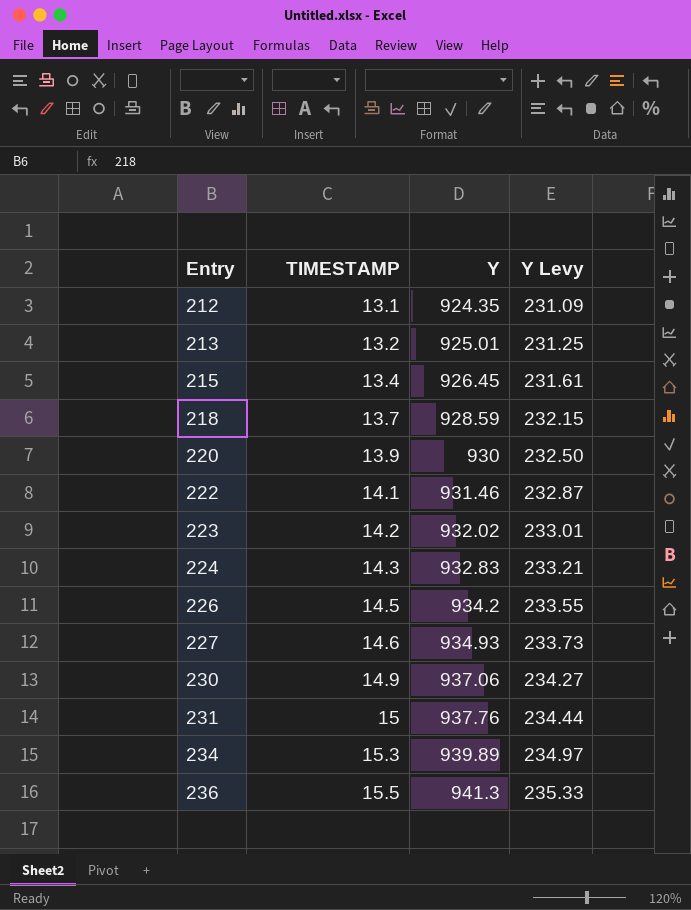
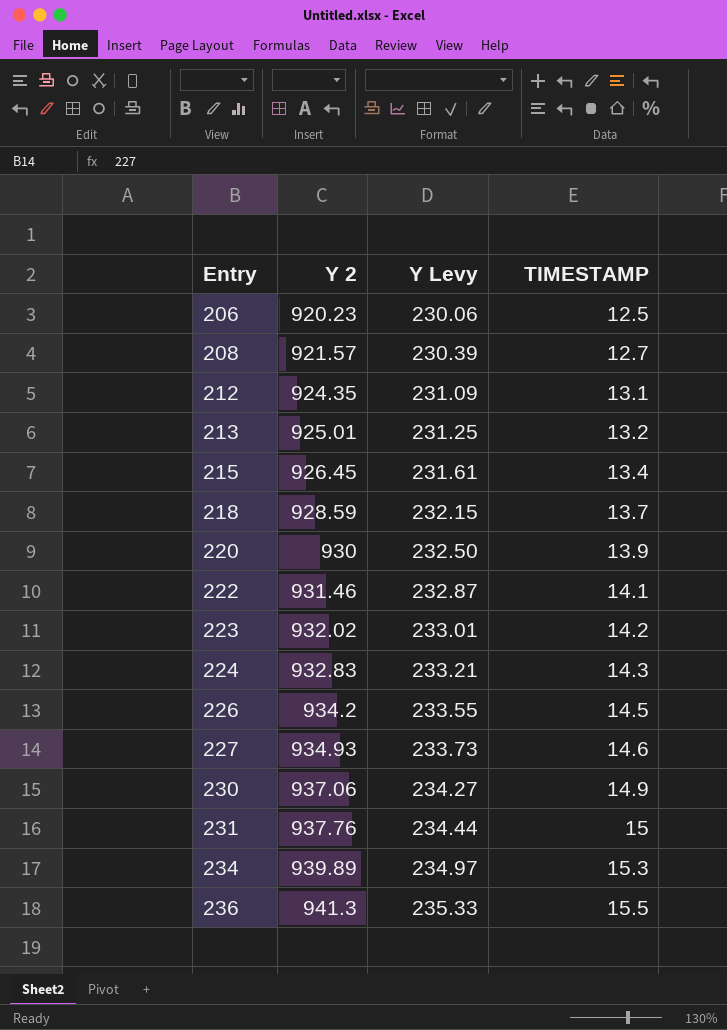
column name: Y -> Y 2
column TIMESTAMP | position: 2 -> 4
row 206: none -> 920.23 | 230.06 | 12.5
row 208: none -> 921.57 | 230.39 | 12.7

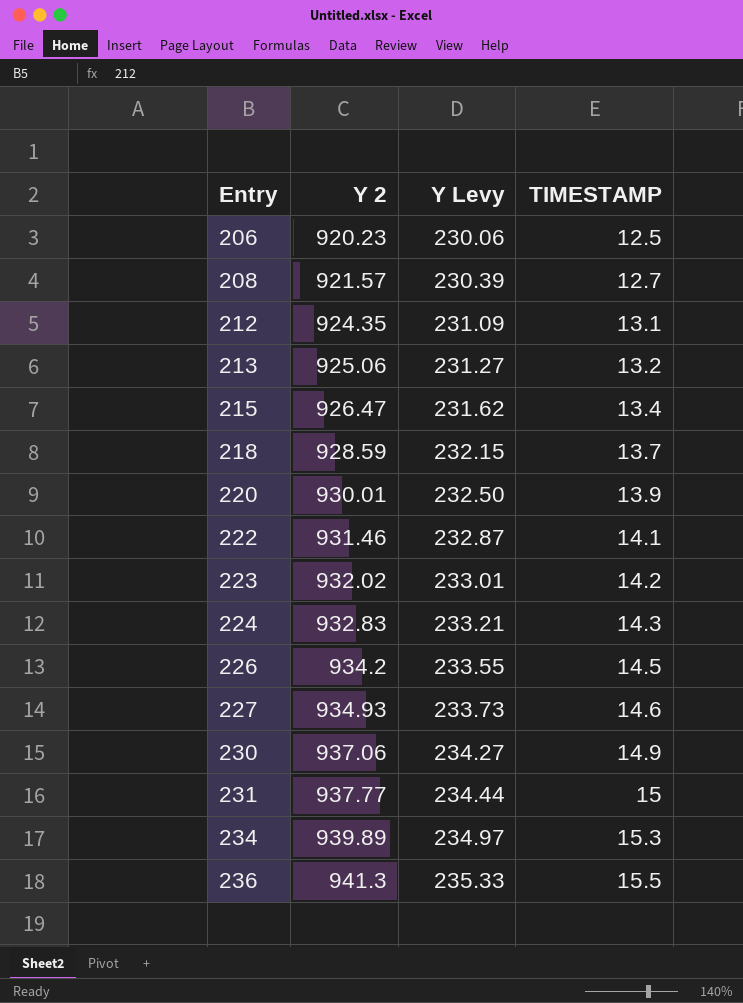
213 | Y 2: 925.01 -> 925.06
213 | Y Levy: 231.25 -> 231.27
215 | Y 2: 926.45 -> 926.47
215 | Y Levy: 231.61 -> 231.62
220 | Y 2: 930 -> 930.01
231 | Y 2: 937.76 -> 937.77

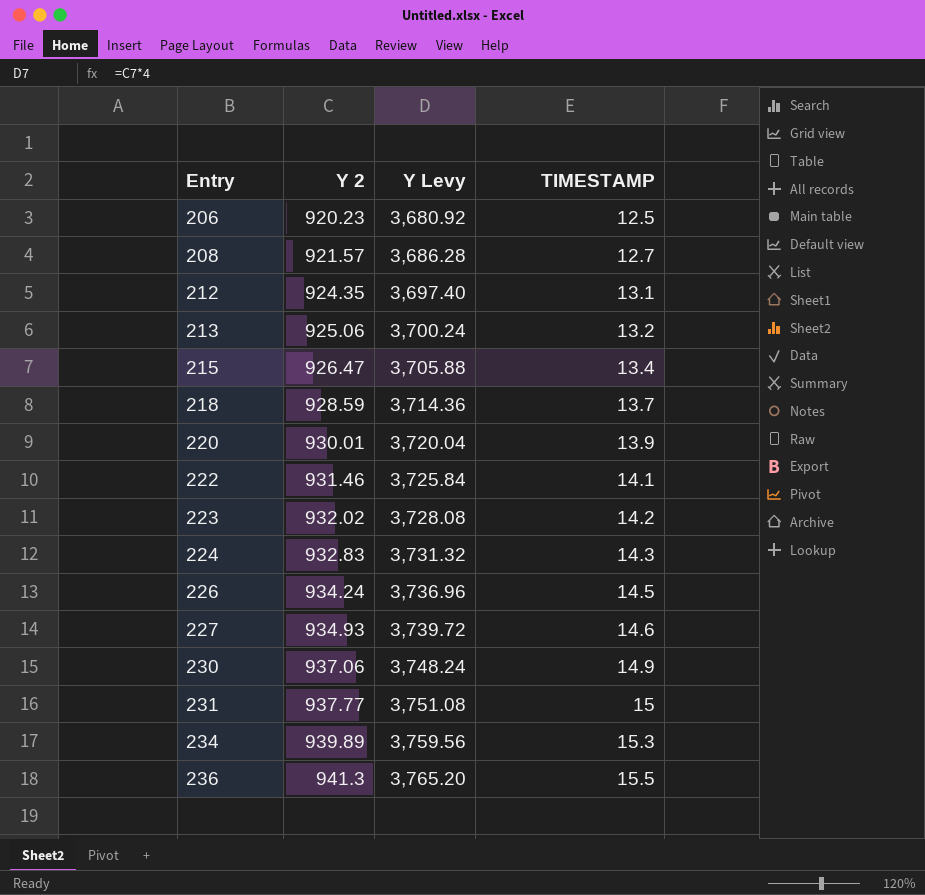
column Y Levy | formula: [Y 2] * 0.25 -> [Y 2] * 4
226 | Y 2: 934.2 -> 934.24

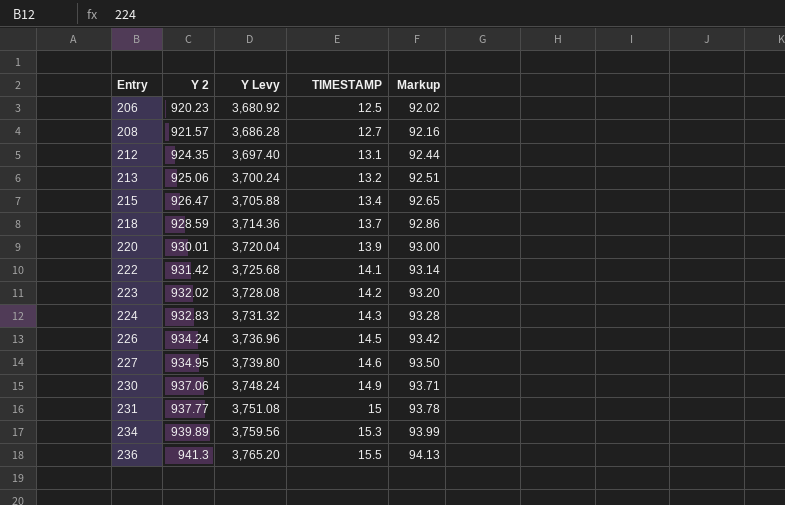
column Markup | formula: none -> [Y 2] * 0.1
222 | Y 2: 931.46 -> 931.42
222 | Y Levy: 3,725.84 -> 3,725.68
227 | Y 2: 934.93 -> 934.95
227 | Y Levy: 3,739.72 -> 3,739.80

